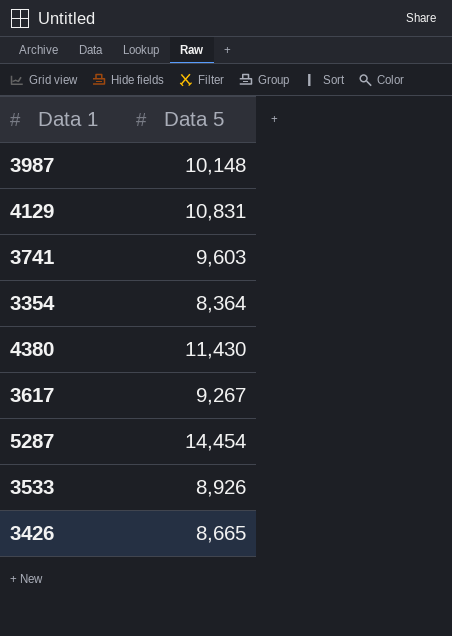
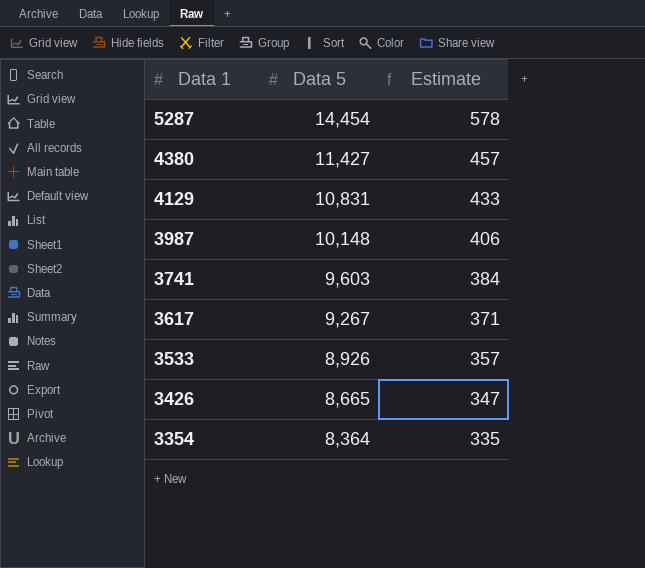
row order: none -> Data 1 descending
column Estimate | formula: none -> [Data 5] * 0.04
4380 | Data 5: 11,430 -> 11,427

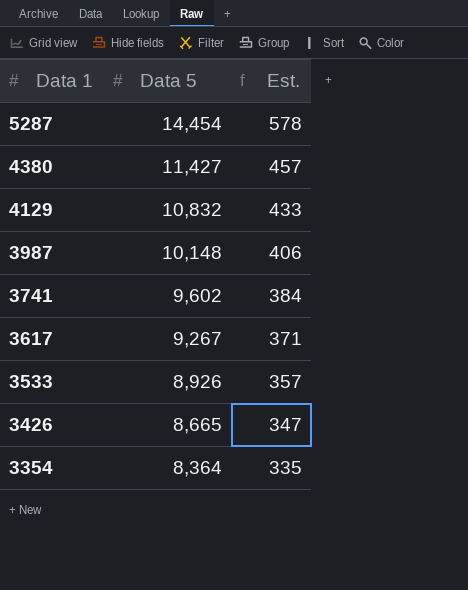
column name: Estimate -> Est.
4129 | Data 5: 10,831 -> 10,832
3741 | Data 5: 9,603 -> 9,602

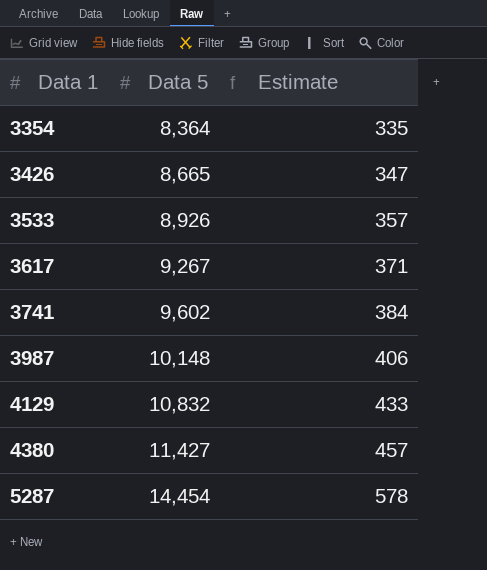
row order: Data 1 descending -> Data 1 ascending
column name: Est. -> Estimate

